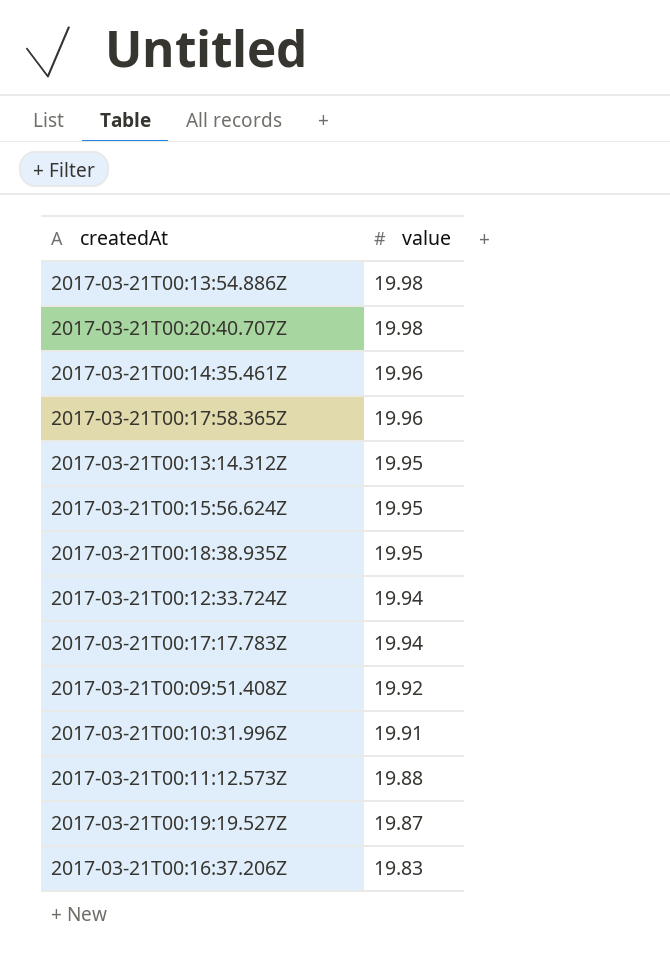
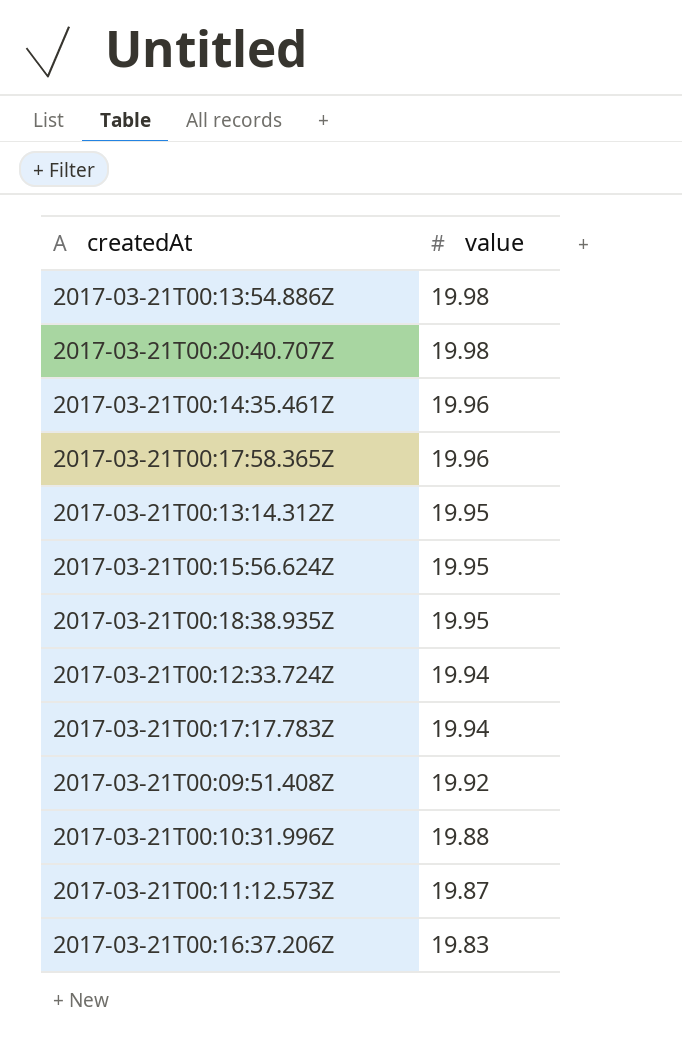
row 2017-03-21T00:19:19.527Z: 19.87 -> none
2017-03-21T00:10:31.996Z | value: 19.91 -> 19.88
2017-03-21T00:11:12.573Z | value: 19.88 -> 19.87

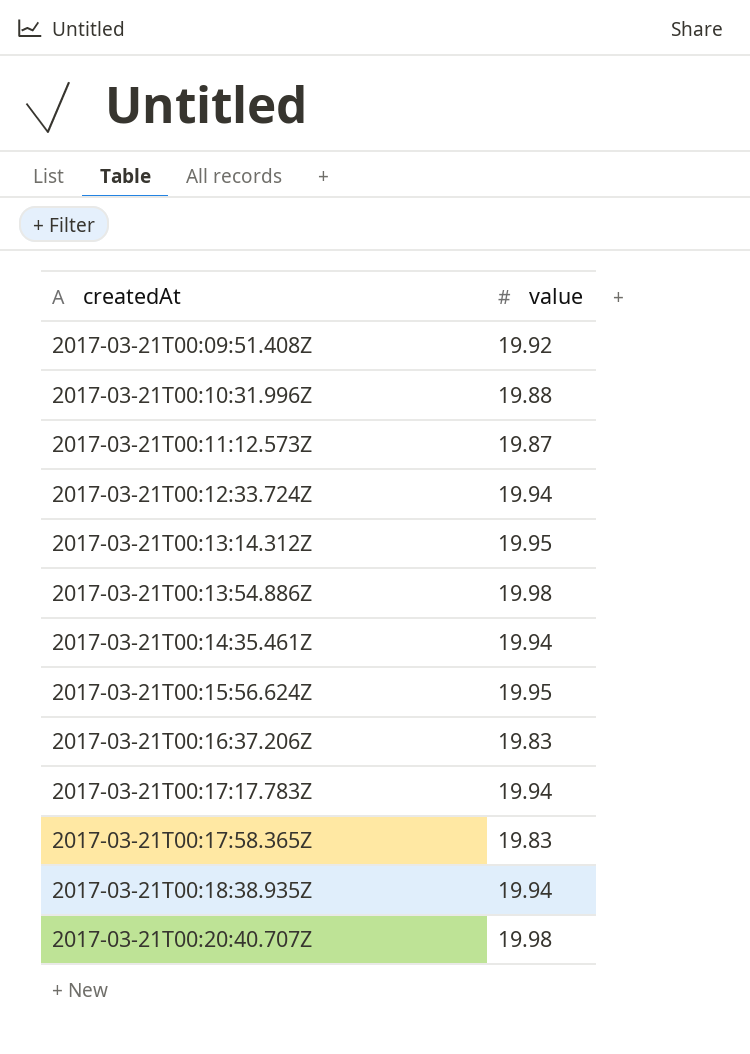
row order: value descending -> createdAt ascending
2017-03-21T00:14:35.461Z | value: 19.96 -> 19.94
2017-03-21T00:17:58.365Z | value: 19.96 -> 19.83
2017-03-21T00:18:38.935Z | value: 19.95 -> 19.94

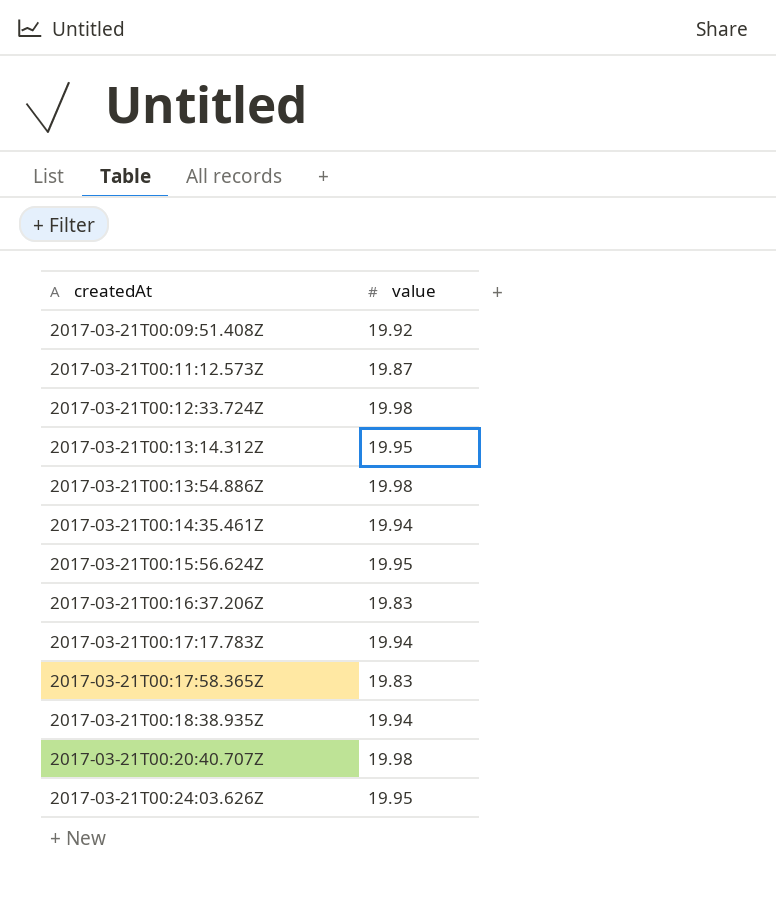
row 2017-03-21T00:10:31.996Z: 19.88 -> none
2017-03-21T00:12:33.724Z | value: 19.94 -> 19.98
row 2017-03-21T00:24:03.626Z: none -> 19.95

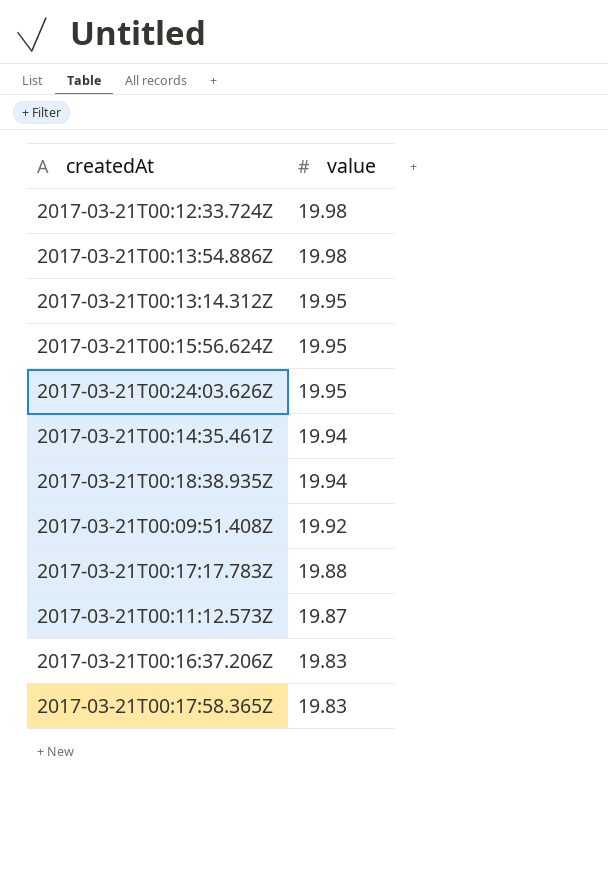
row order: createdAt ascending -> value descending
row 2017-03-21T00:20:40.707Z: 19.98 -> none
2017-03-21T00:17:17.783Z | value: 19.94 -> 19.88

